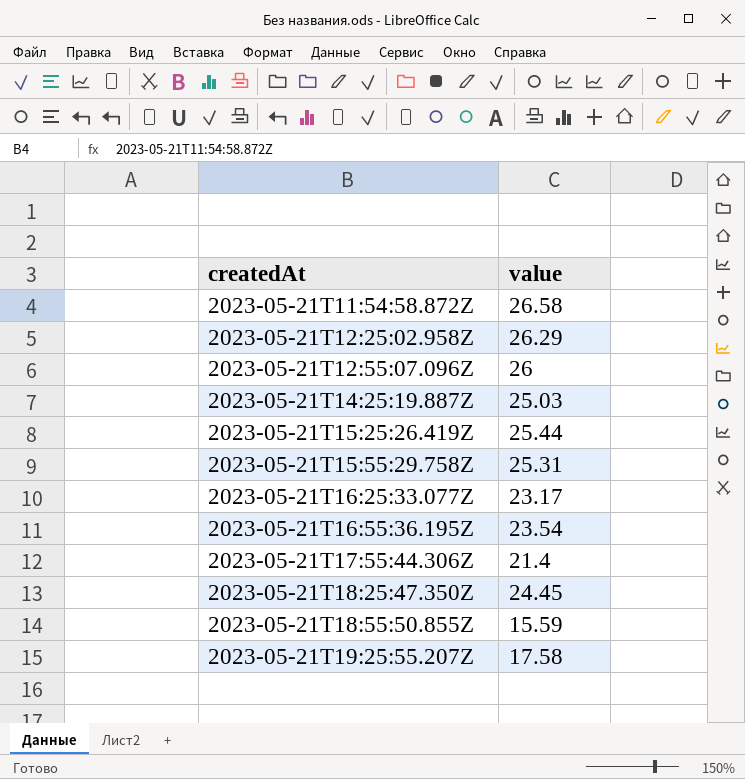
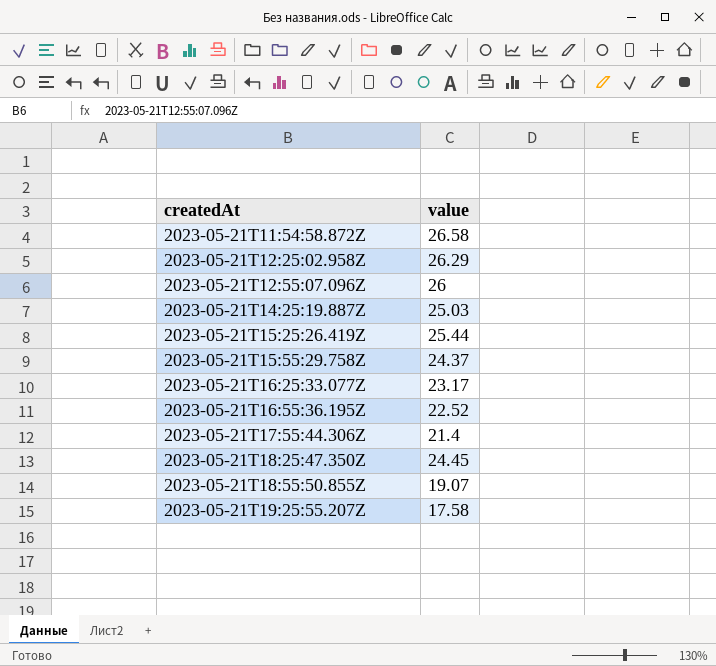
2023-05-21T15:55:29.758Z | value: 25.31 -> 24.37
2023-05-21T16:55:36.195Z | value: 23.54 -> 22.52
2023-05-21T18:55:50.855Z | value: 15.59 -> 19.07

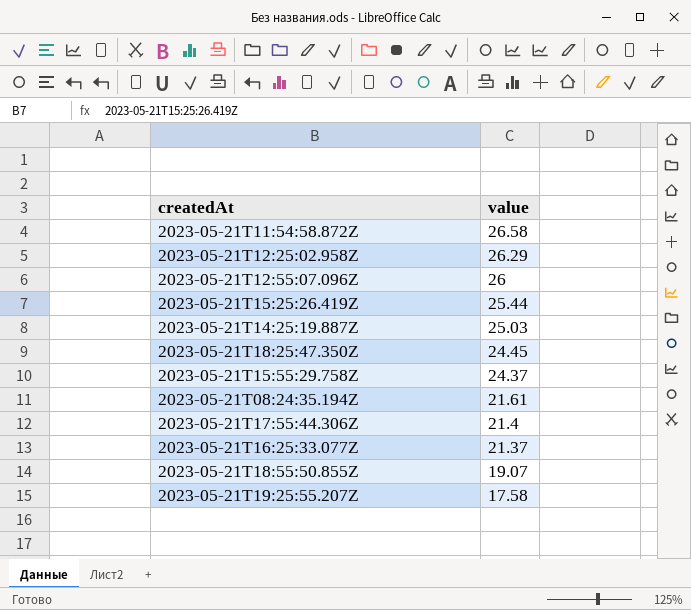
row order: createdAt ascending -> value descending
row 2023-05-21T16:55:36.195Z: 22.52 -> none
row 2023-05-21T08:24:35.194Z: none -> 21.61
2023-05-21T16:25:33.077Z | value: 23.17 -> 21.37

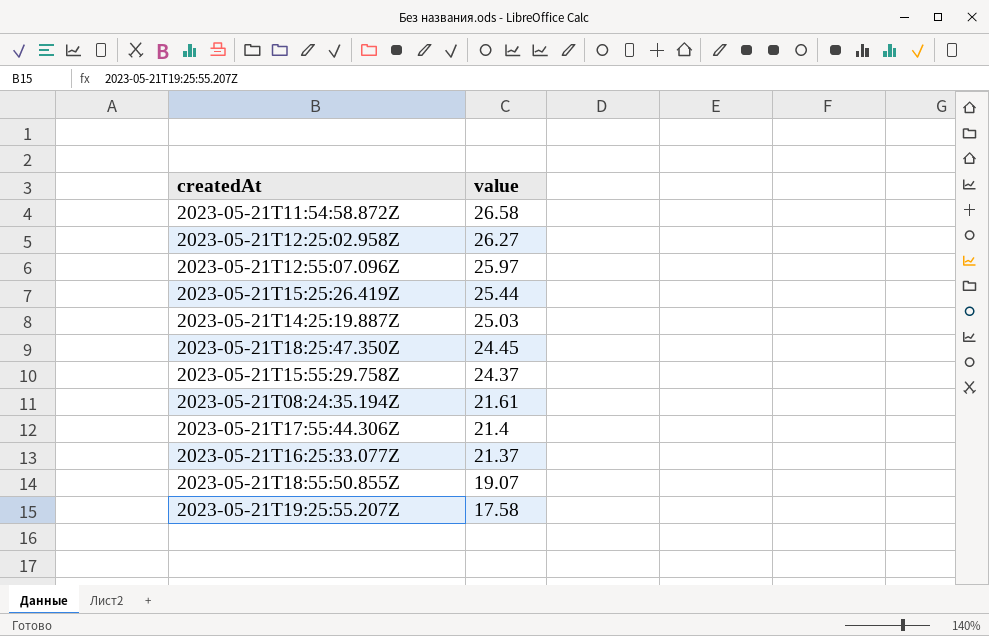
2023-05-21T12:25:02.958Z | value: 26.29 -> 26.27
2023-05-21T12:55:07.096Z | value: 26 -> 25.97

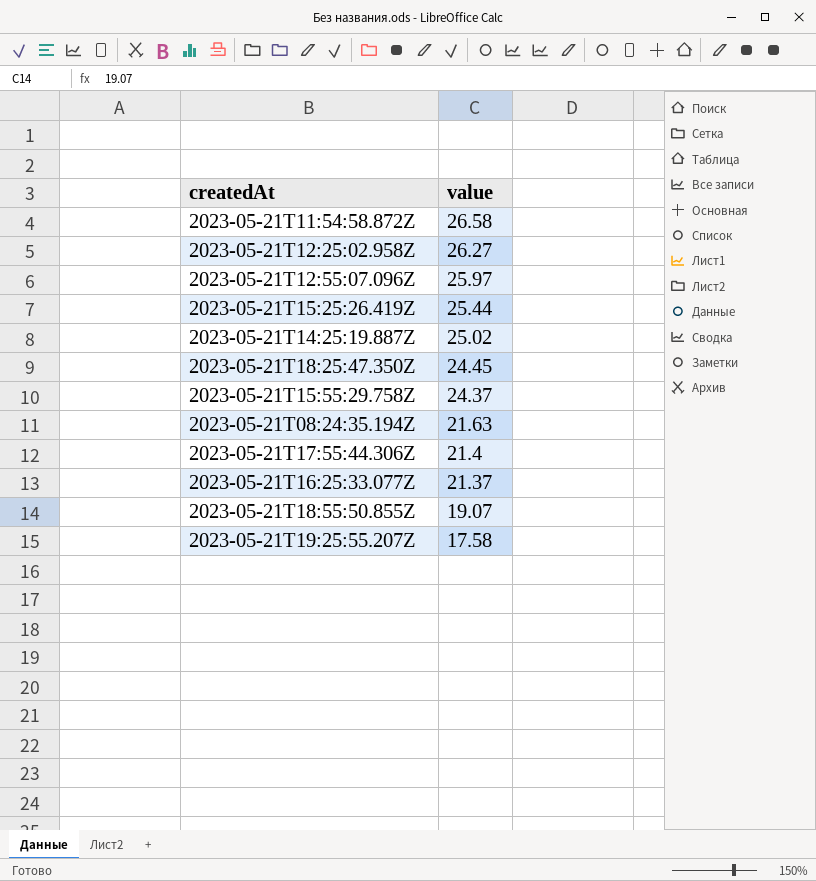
2023-05-21T14:25:19.887Z | value: 25.03 -> 25.02
2023-05-21T08:24:35.194Z | value: 21.61 -> 21.63

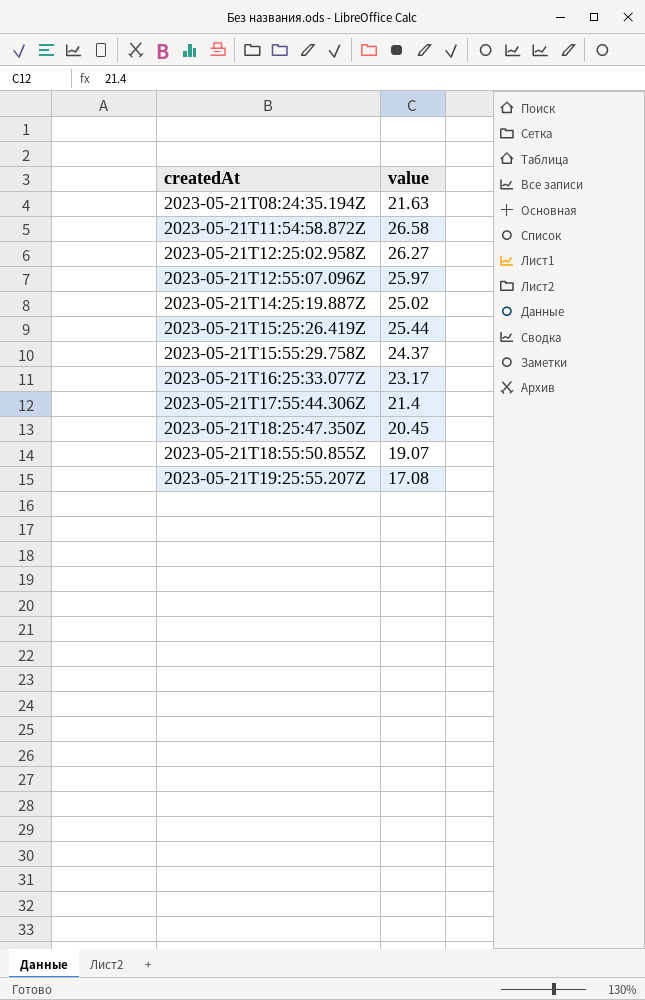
row order: value descending -> createdAt ascending
2023-05-21T16:25:33.077Z | value: 21.37 -> 23.17
2023-05-21T18:25:47.350Z | value: 24.45 -> 20.45
2023-05-21T19:25:55.207Z | value: 17.58 -> 17.08

